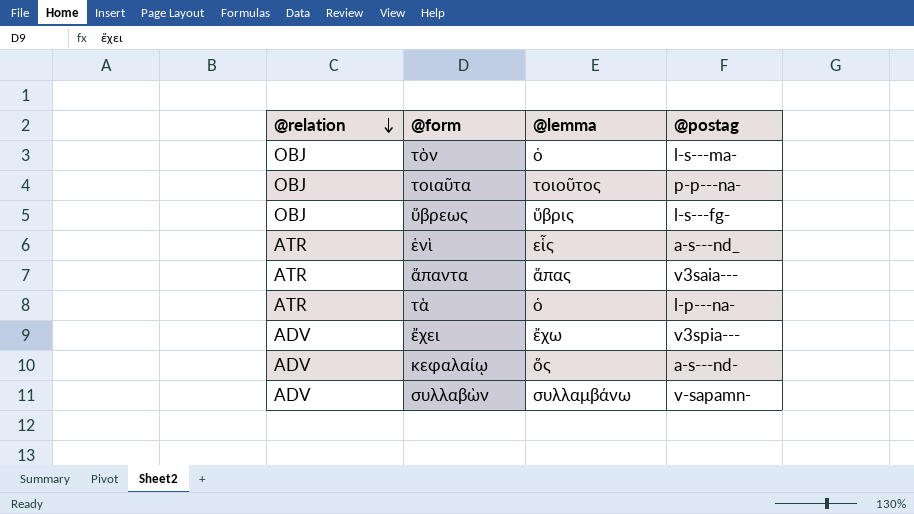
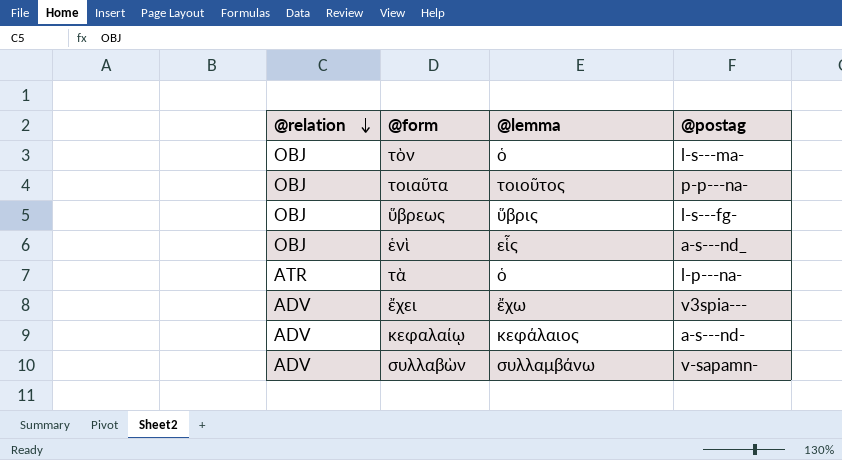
row ἅπαντα: ATR | ἅπας | v3saia--- -> none
ἑνὶ | @relation: ATR -> OBJ
κεφαλαίῳ | @lemma: ὅς -> κεφάλαιος

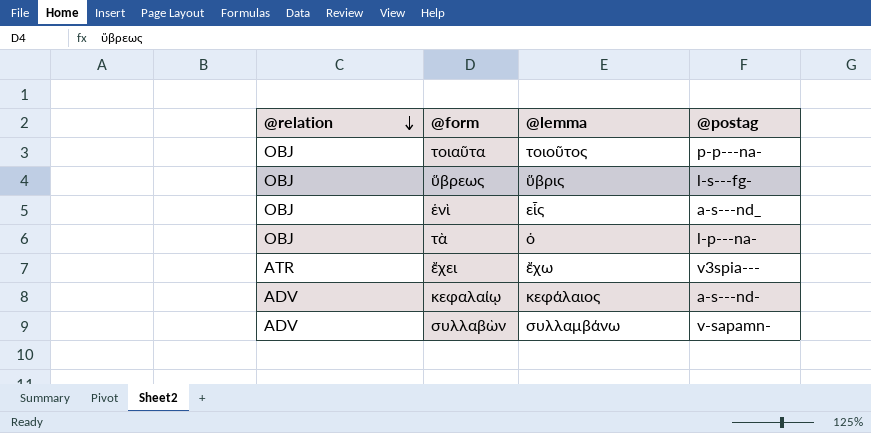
row τὸν: OBJ | ὁ | l-s---ma- -> none
τὰ | @relation: ATR -> OBJ
ἔχει | @relation: ADV -> ATR

